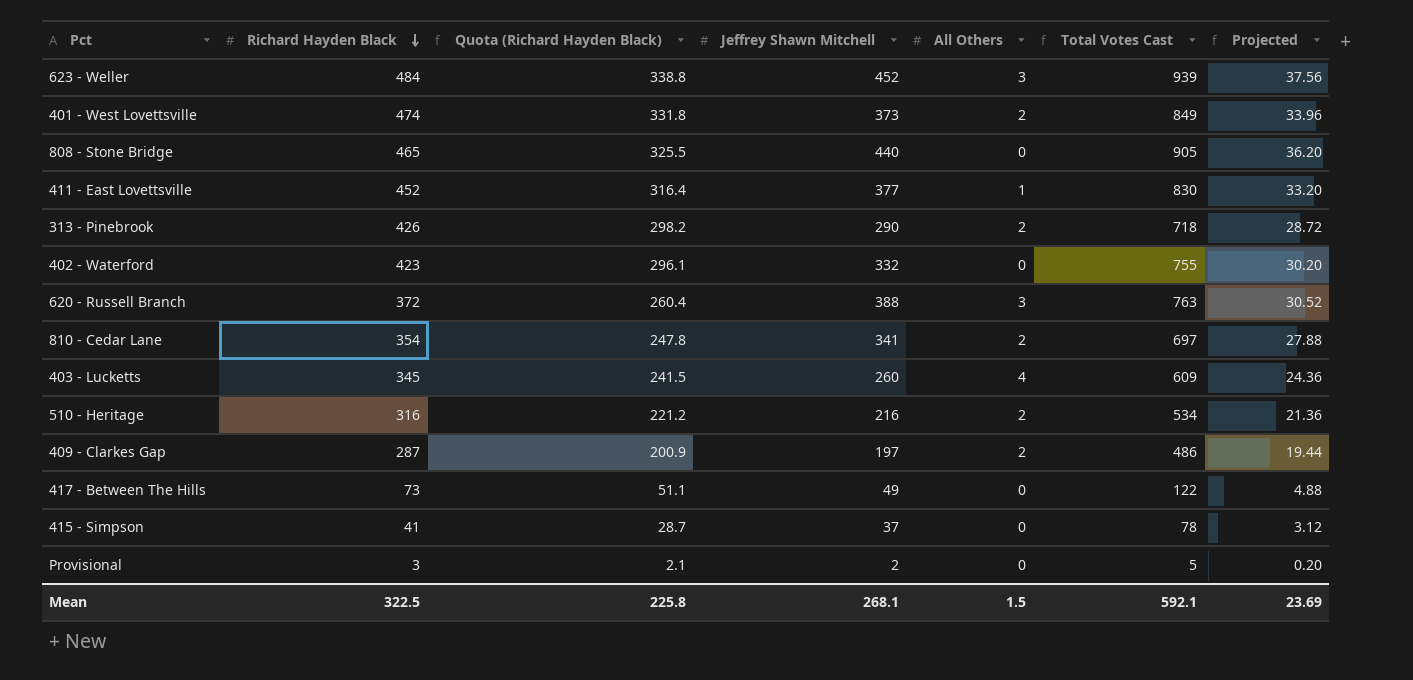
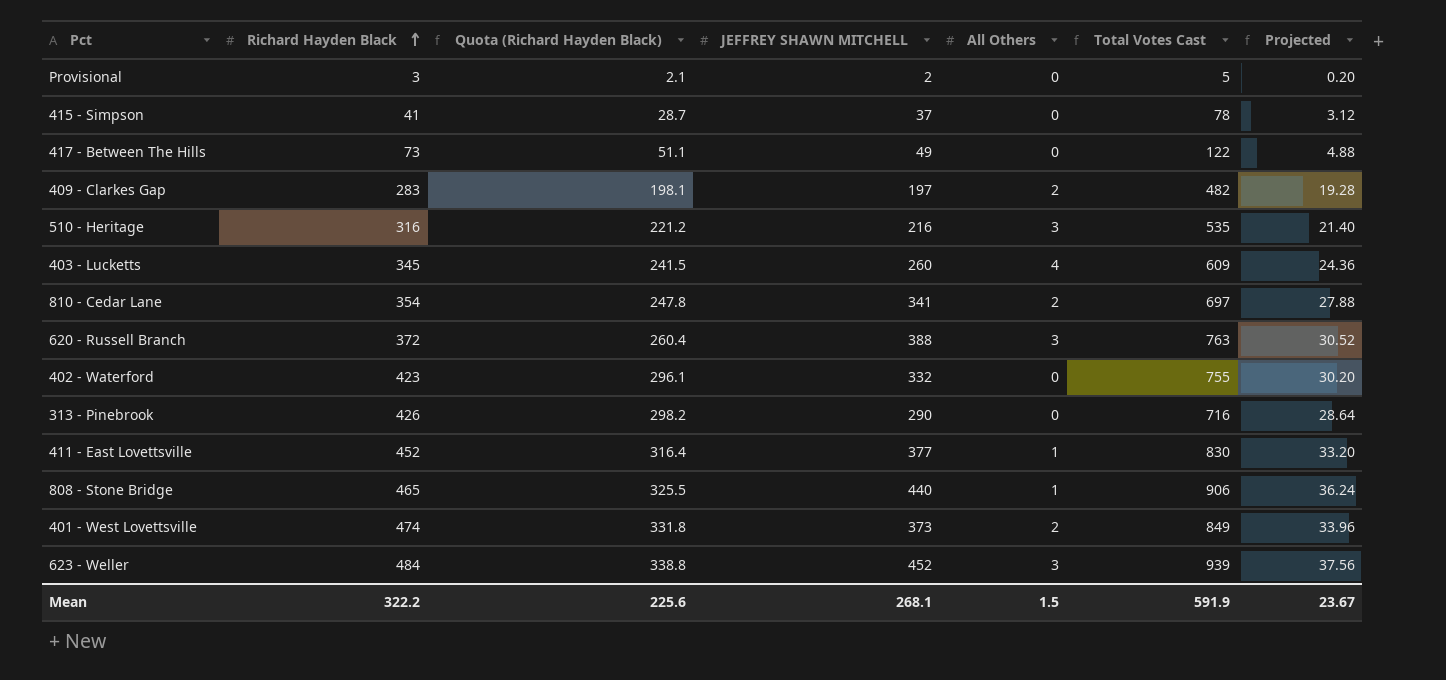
row order: Richard Hayden Black descending -> Richard Hayden Black ascending
column name: Jeffrey Shawn Mitchell -> JEFFREY SHAWN MITCHELL
409 - Clarkes Gap | Richard Hayden Black: 287 -> 283
409 - Clarkes Gap | Quota (Richard Hayden Black): 200.9 -> 198.1
409 - Clarkes Gap | Total Votes Cast: 486 -> 482
409 - Clarkes Gap | Projected: 19.44 -> 19.28
510 - Heritage | All Others: 2 -> 3
510 - Heritage | Total Votes Cast: 534 -> 535
510 - Heritage | Projected: 21.36 -> 21.40
313 - Pinebrook | All Others: 2 -> 0
313 - Pinebrook | Total Votes Cast: 718 -> 716
313 - Pinebrook | Projected: 28.72 -> 28.64
808 - Stone Bridge | All Others: 0 -> 1
808 - Stone Bridge | Total Votes Cast: 905 -> 906
808 - Stone Bridge | Projected: 36.20 -> 36.24
Mean | Richard Hayden Black: 322.5 -> 322.2
Mean | Quota (Richard Hayden Black): 225.8 -> 225.6
Mean | Total Votes Cast: 592.1 -> 591.9
Mean | Projected: 23.69 -> 23.67

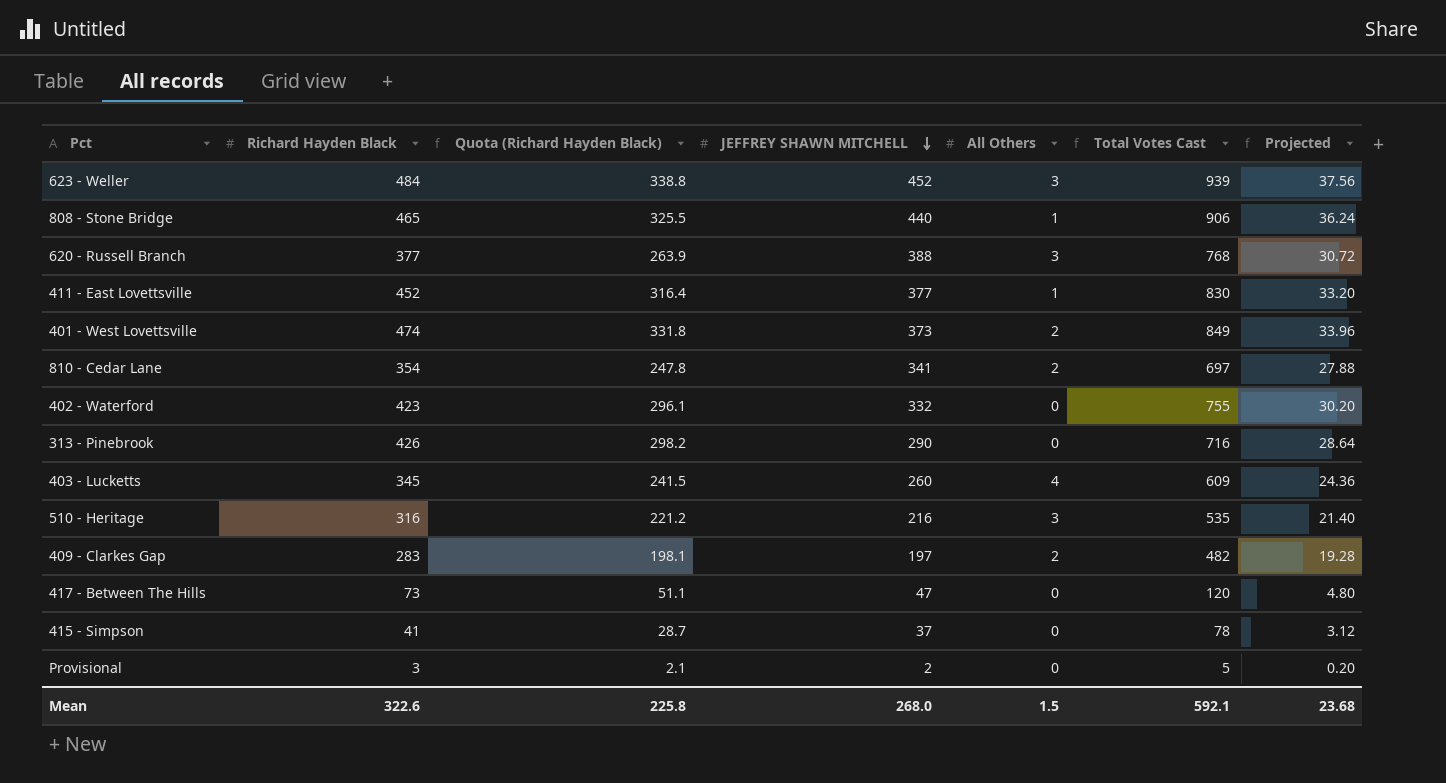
row order: Richard Hayden Black ascending -> JEFFREY SHAWN MITCHELL descending
620 - Russell Branch | Richard Hayden Black: 372 -> 377
620 - Russell Branch | Quota (Richard Hayden Black): 260.4 -> 263.9
620 - Russell Branch | Total Votes Cast: 763 -> 768
620 - Russell Branch | Projected: 30.52 -> 30.72
417 - Between The Hills | JEFFREY SHAWN MITCHELL: 49 -> 47
417 - Between The Hills | Total Votes Cast: 122 -> 120
417 - Between The Hills | Projected: 4.88 -> 4.80
Mean | Richard Hayden Black: 322.2 -> 322.6
Mean | Quota (Richard Hayden Black): 225.6 -> 225.8
Mean | JEFFREY SHAWN MITCHELL: 268.1 -> 268.0
Mean | Total Votes Cast: 591.9 -> 592.1
Mean | Projected: 23.67 -> 23.68

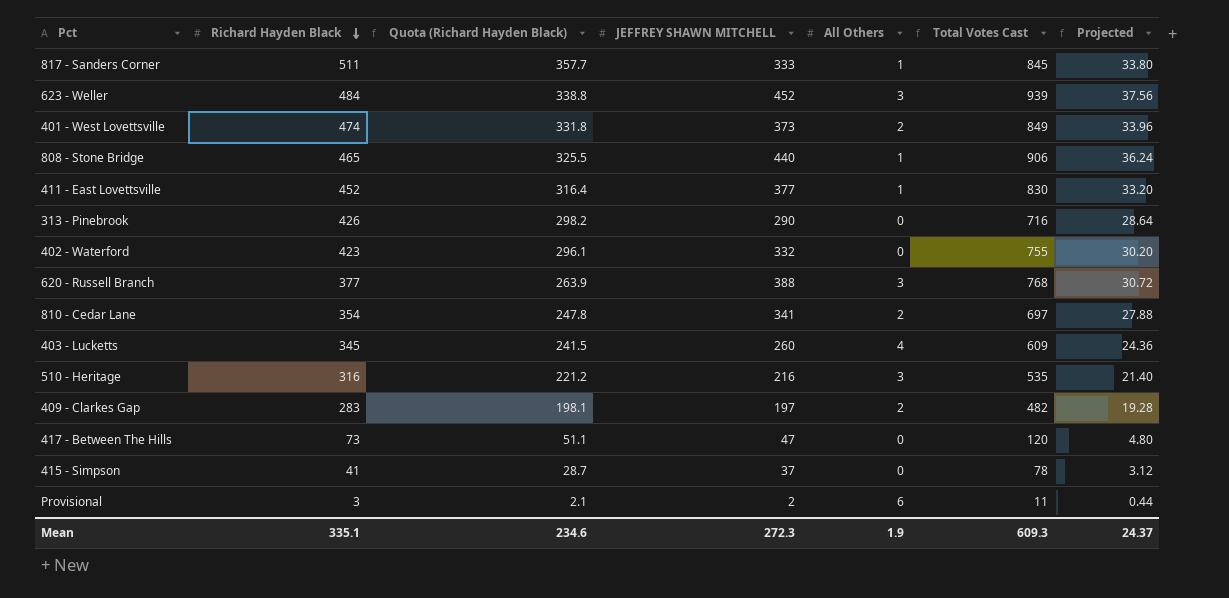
row order: JEFFREY SHAWN MITCHELL descending -> Richard Hayden Black descending
row 817 - Sanders Corner: none -> 511 | 357.7 | 333 | 1 | 845 | 33.80
Provisional | All Others: 0 -> 6
Provisional | Total Votes Cast: 5 -> 11
Provisional | Projected: 0.20 -> 0.44
Mean | Richard Hayden Black: 322.6 -> 335.1
Mean | Quota (Richard Hayden Black): 225.8 -> 234.6
Mean | JEFFREY SHAWN MITCHELL: 268.0 -> 272.3
Mean | All Others: 1.5 -> 1.9
Mean | Total Votes Cast: 592.1 -> 609.3
Mean | Projected: 23.68 -> 24.37

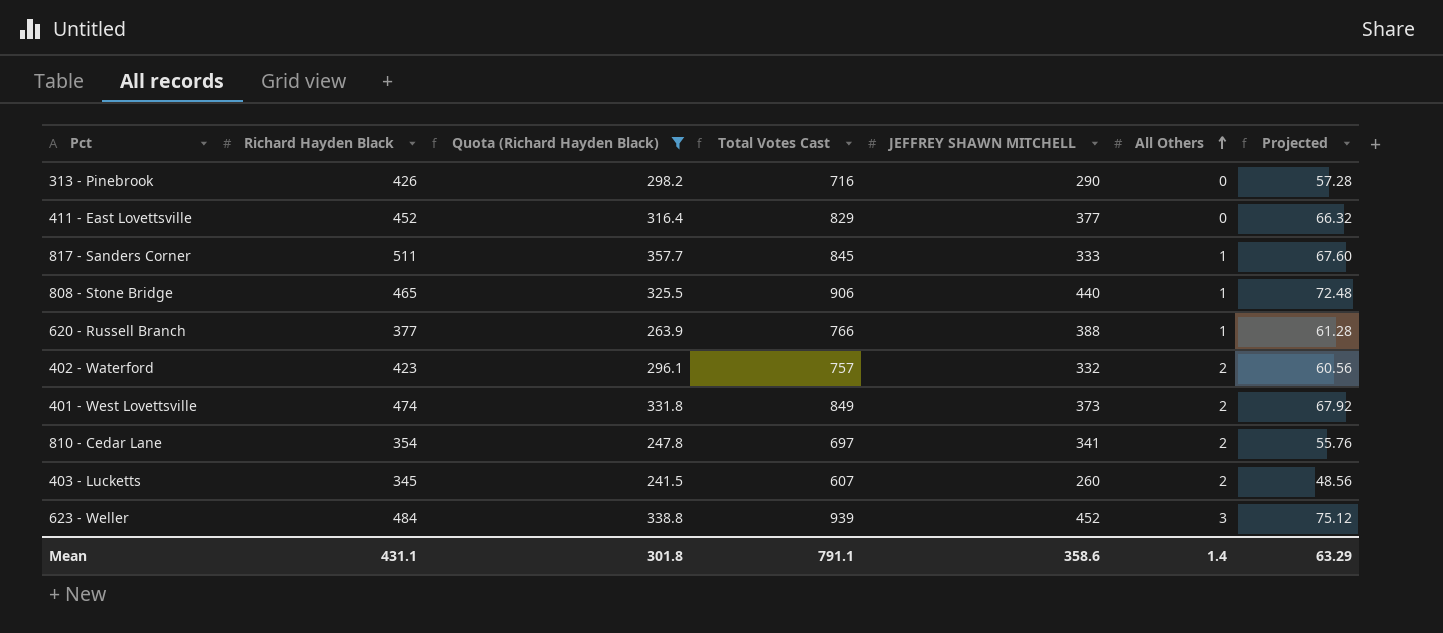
filter: none -> Quota (Richard Hayden Black) >= 241.5
row order: Richard Hayden Black descending -> All Others ascending
column Total Votes Cast | position: 6 -> 4
column Projected | formula: [Total Votes Cast] * 0.04 -> [Total Votes Cast] * 0.08
411 - East Lovettsville | Total Votes Cast: 830 -> 829
411 - East Lovettsville | All Others: 1 -> 0
620 - Russell Branch | Total Votes Cast: 768 -> 766
620 - Russell Branch | All Others: 3 -> 1
402 - Waterford | Total Votes Cast: 755 -> 757
402 - Waterford | All Others: 0 -> 2
403 - Lucketts | Total Votes Cast: 609 -> 607
403 - Lucketts | All Others: 4 -> 2
Mean | Richard Hayden Black: 335.1 -> 431.1
Mean | Quota (Richard Hayden Black): 234.6 -> 301.8
Mean | Total Votes Cast: 609.3 -> 791.1
Mean | JEFFREY SHAWN MITCHELL: 272.3 -> 358.6
Mean | All Others: 1.9 -> 1.4
Mean | Projected: 24.37 -> 63.29

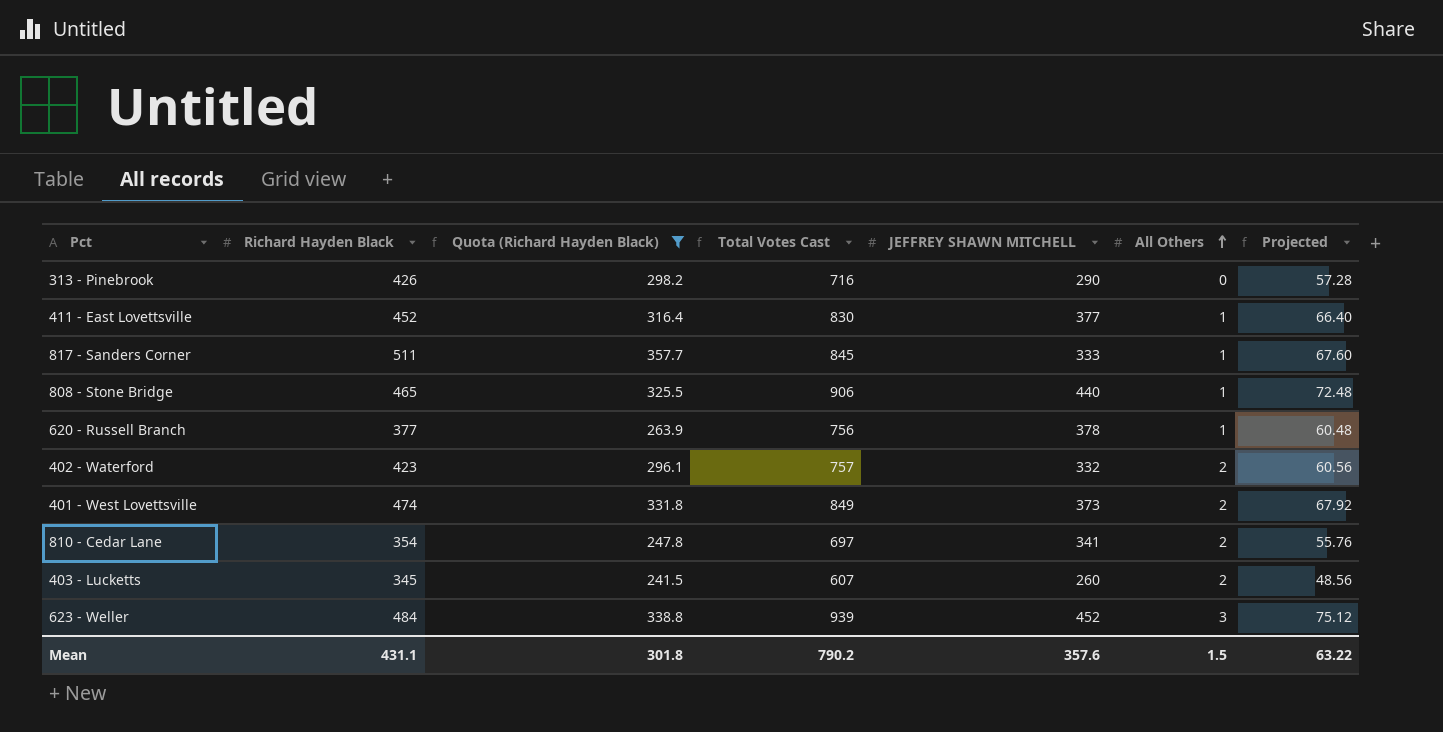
411 - East Lovettsville | Total Votes Cast: 829 -> 830
411 - East Lovettsville | All Others: 0 -> 1
411 - East Lovettsville | Projected: 66.32 -> 66.40
620 - Russell Branch | Total Votes Cast: 766 -> 756
620 - Russell Branch | JEFFREY SHAWN MITCHELL: 388 -> 378
620 - Russell Branch | Projected: 61.28 -> 60.48
Mean | Total Votes Cast: 791.1 -> 790.2
Mean | JEFFREY SHAWN MITCHELL: 358.6 -> 357.6
Mean | All Others: 1.4 -> 1.5
Mean | Projected: 63.29 -> 63.22

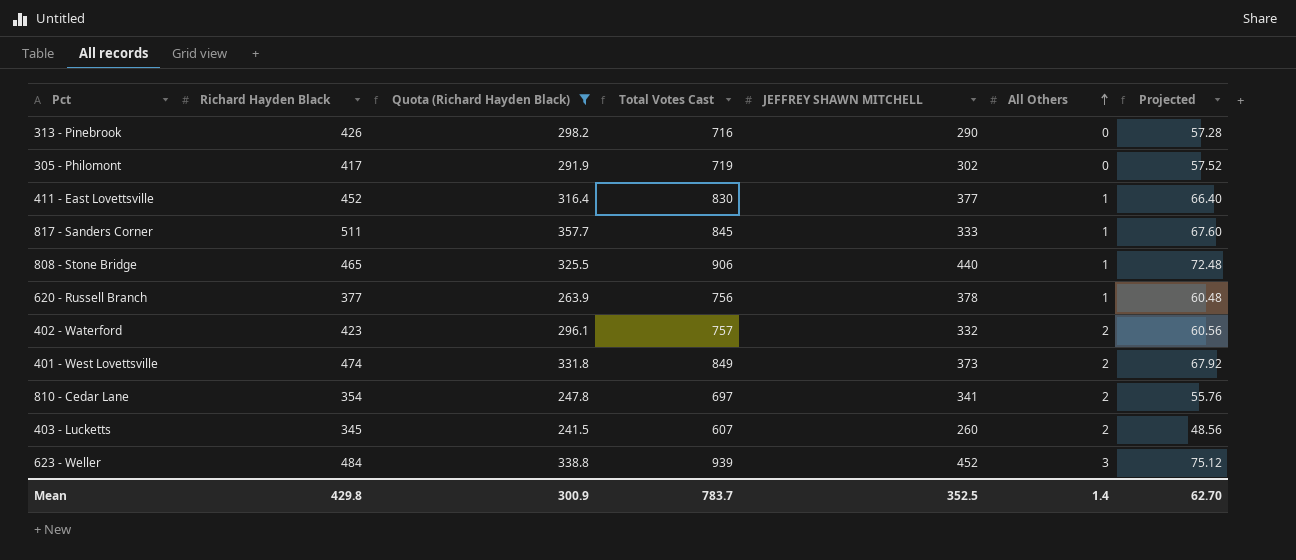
row 305 - Philomont: none -> 417 | 291.9 | 719 | 302 | 0 | 57.52
Mean | Richard Hayden Black: 431.1 -> 429.8
Mean | Quota (Richard Hayden Black): 301.8 -> 300.9
Mean | Total Votes Cast: 790.2 -> 783.7
Mean | JEFFREY SHAWN MITCHELL: 357.6 -> 352.5
Mean | All Others: 1.5 -> 1.4
Mean | Projected: 63.22 -> 62.70

